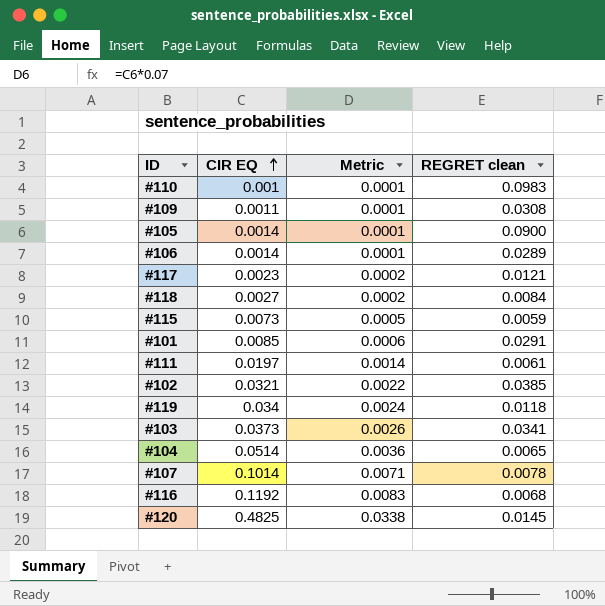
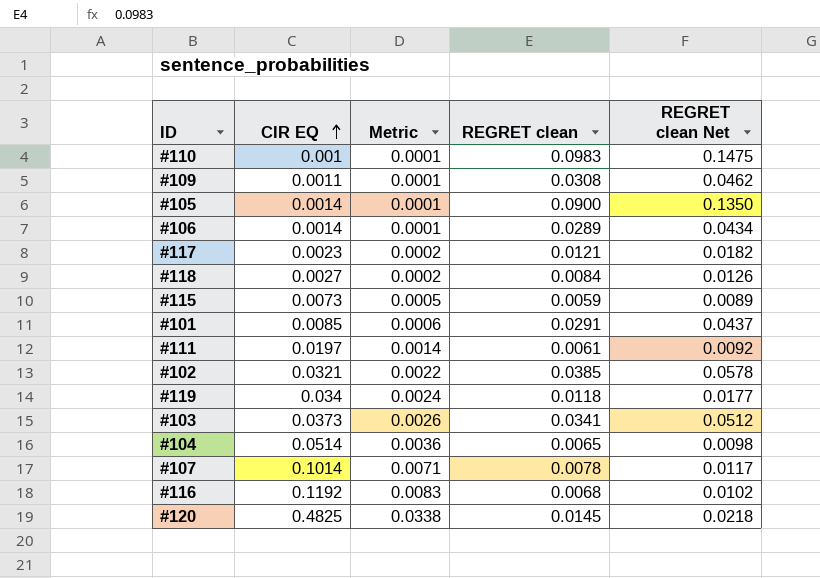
column REGRET clean Net | formula: none -> [REGRET clean] * 1.5

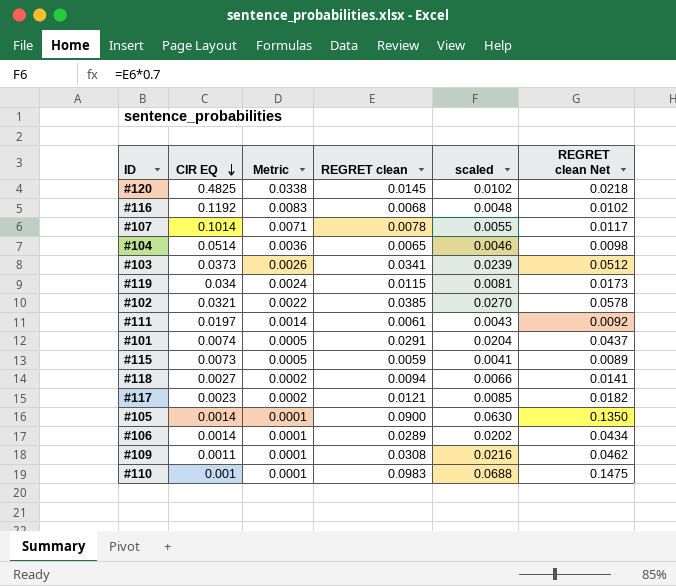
row order: CIR EQ ascending -> CIR EQ descending
column scaled | formula: none -> [REGRET clean] * 0.7
#119 | REGRET clean: 0.0118 -> 0.0115
#119 | REGRET clean Net: 0.0177 -> 0.0173
#101 | CIR EQ: 0.0085 -> 0.0074
#101 | Metric: 0.0006 -> 0.0005
#118 | REGRET clean: 0.0084 -> 0.0094
#118 | REGRET clean Net: 0.0126 -> 0.0141

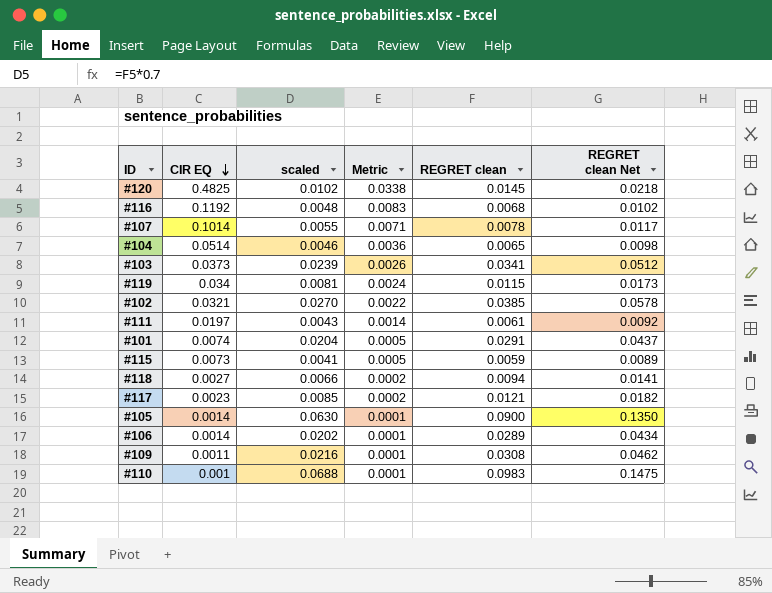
column scaled | position: 5 -> 3

